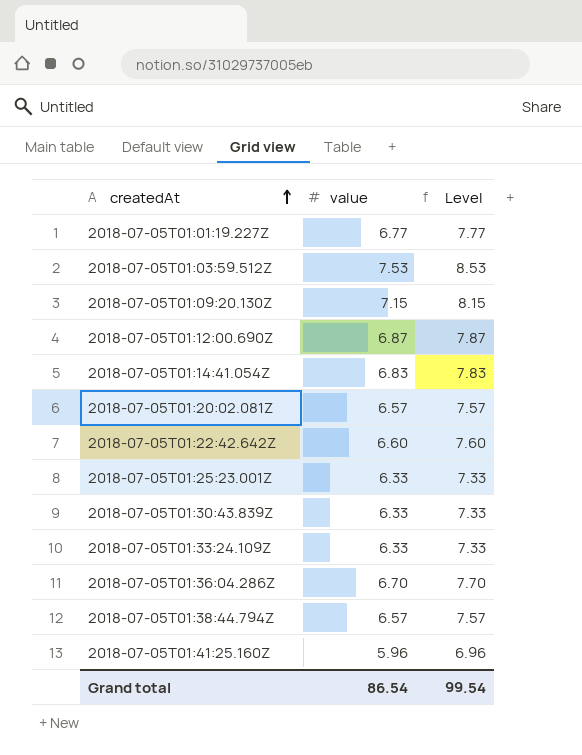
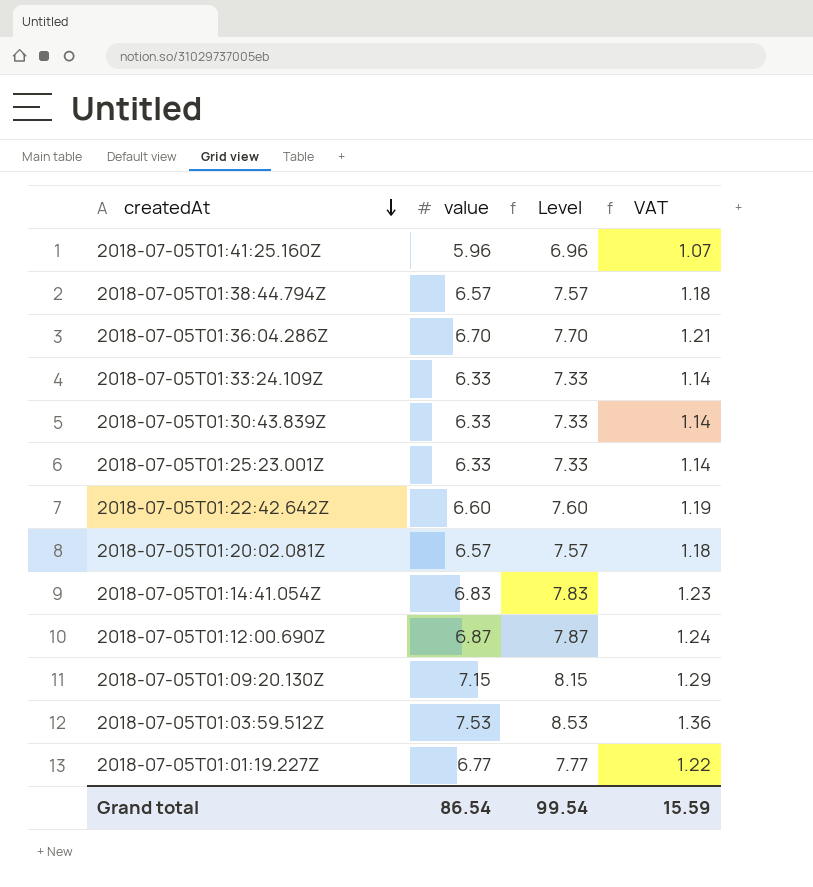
row order: createdAt ascending -> createdAt descending
column VAT | formula: none -> [value] * 0.18

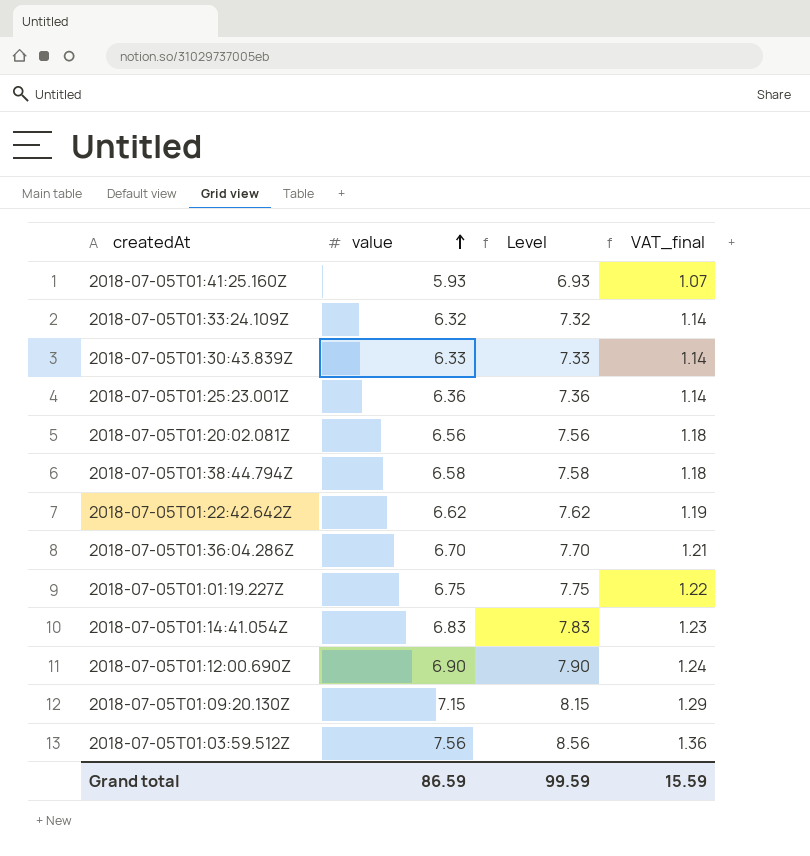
row order: createdAt descending -> value ascending
column name: VAT -> VAT_final
2018-07-05T01:41:25.160Z | value: 5.96 -> 5.93
2018-07-05T01:41:25.160Z | Level: 6.96 -> 6.93
2018-07-05T01:33:24.109Z | value: 6.33 -> 6.32
2018-07-05T01:33:24.109Z | Level: 7.33 -> 7.32
2018-07-05T01:25:23.001Z | value: 6.33 -> 6.36
2018-07-05T01:25:23.001Z | Level: 7.33 -> 7.36
2018-07-05T01:20:02.081Z | value: 6.57 -> 6.56
2018-07-05T01:20:02.081Z | Level: 7.57 -> 7.56
2018-07-05T01:38:44.794Z | value: 6.57 -> 6.58
2018-07-05T01:38:44.794Z | Level: 7.57 -> 7.58
2018-07-05T01:22:42.642Z | value: 6.60 -> 6.62
2018-07-05T01:22:42.642Z | Level: 7.60 -> 7.62
2018-07-05T01:01:19.227Z | value: 6.77 -> 6.75
2018-07-05T01:01:19.227Z | Level: 7.77 -> 7.75
2018-07-05T01:12:00.690Z | value: 6.87 -> 6.90
2018-07-05T01:12:00.690Z | Level: 7.87 -> 7.90
2018-07-05T01:03:59.512Z | value: 7.53 -> 7.56
2018-07-05T01:03:59.512Z | Level: 8.53 -> 8.56
Grand total | value: 86.54 -> 86.59
Grand total | Level: 99.54 -> 99.59

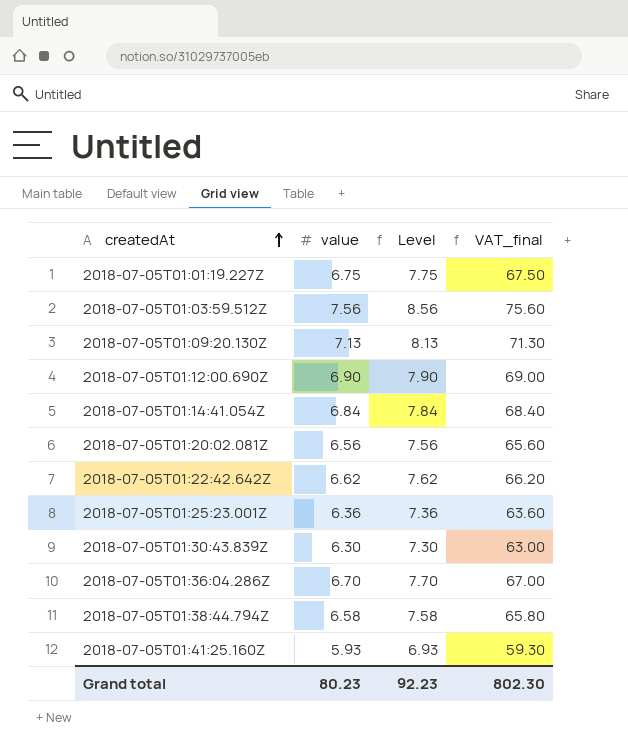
row order: value ascending -> createdAt ascending
column VAT_final | formula: [value] * 0.18 -> [value] * 10
row 2018-07-05T01:33:24.109Z: 6.32 | 7.32 | 1.14 -> none
2018-07-05T01:09:20.130Z | value: 7.15 -> 7.13
2018-07-05T01:09:20.130Z | Level: 8.15 -> 8.13
2018-07-05T01:14:41.054Z | value: 6.83 -> 6.84
2018-07-05T01:14:41.054Z | Level: 7.83 -> 7.84
2018-07-05T01:30:43.839Z | value: 6.33 -> 6.30
2018-07-05T01:30:43.839Z | Level: 7.33 -> 7.30
Grand total | value: 86.59 -> 80.23
Grand total | Level: 99.59 -> 92.23
Grand total | VAT_final: 15.59 -> 802.30

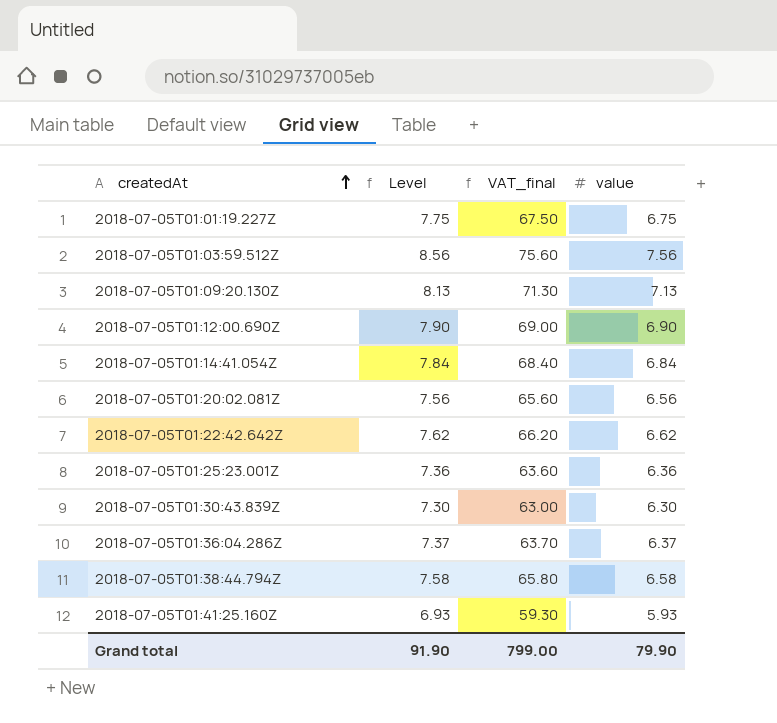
column value | position: 2 -> 4
2018-07-05T01:36:04.286Z | Level: 7.70 -> 7.37
2018-07-05T01:36:04.286Z | VAT_final: 67.00 -> 63.70
2018-07-05T01:36:04.286Z | value: 6.70 -> 6.37
Grand total | Level: 92.23 -> 91.90
Grand total | VAT_final: 802.30 -> 799.00
Grand total | value: 80.23 -> 79.90

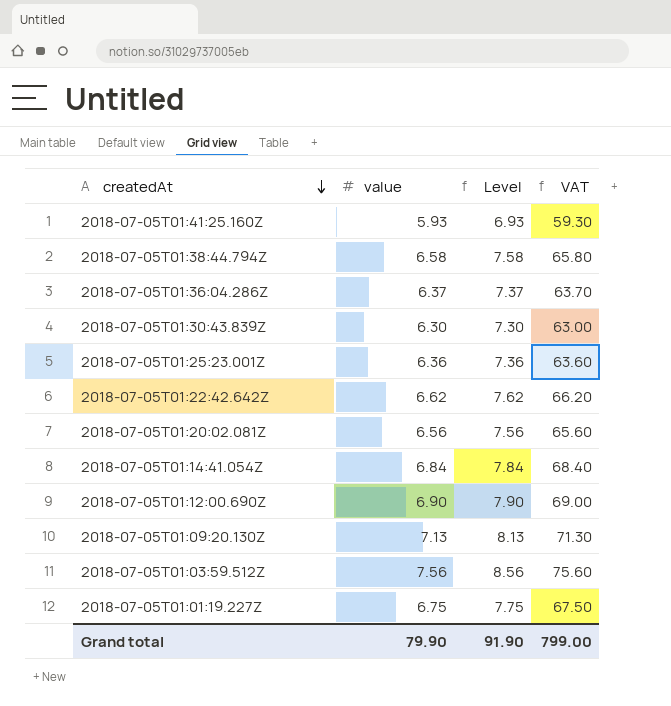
row order: createdAt ascending -> createdAt descending
column value | position: 4 -> 2
column name: VAT_final -> VAT

